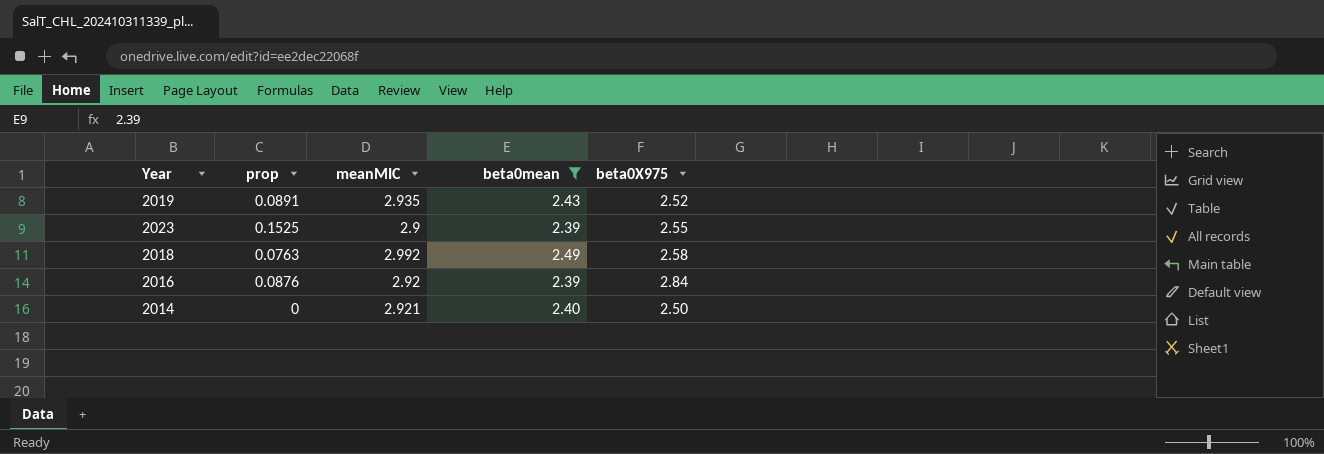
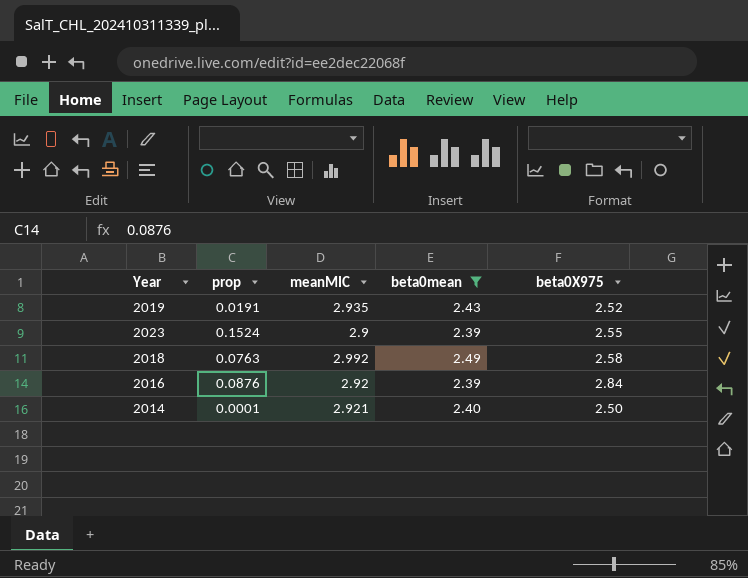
2019 | prop: 0.0891 -> 0.0191
2023 | prop: 0.1525 -> 0.1524
2014 | prop: 0 -> 0.0001

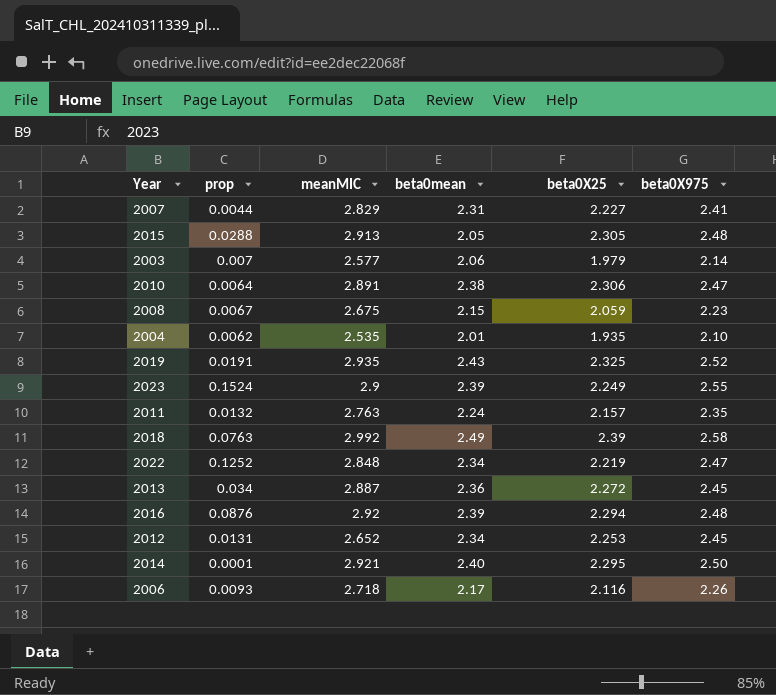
filter: beta0mean >= 2.39 -> none
column beta0X25 | position: none -> 5
2016 | beta0X975: 2.84 -> 2.48

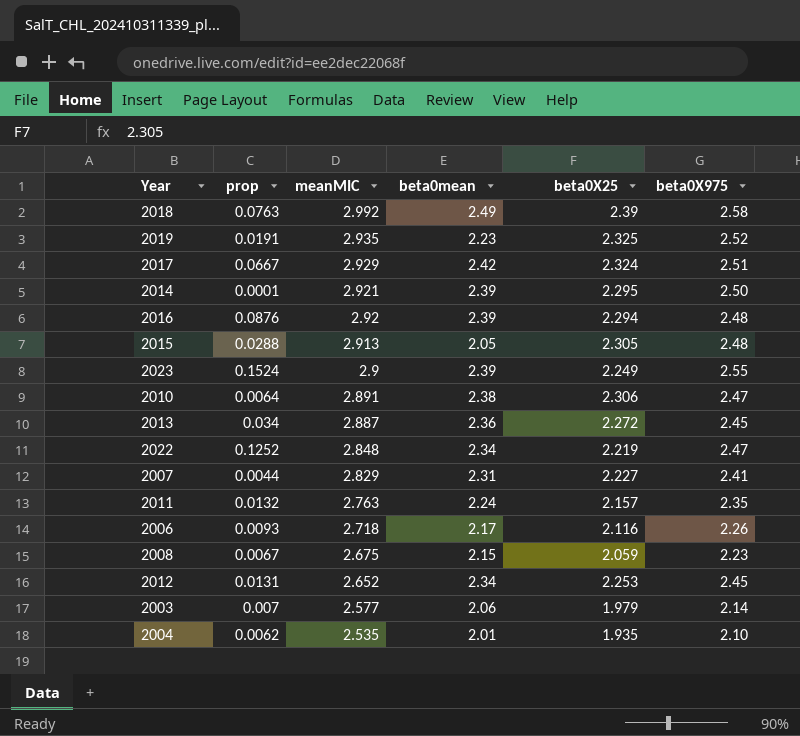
row order: none -> meanMIC descending
2019 | beta0mean: 2.43 -> 2.23
row 2017: none -> 0.0667 | 2.929 | 2.42 | 2.324 | 2.51
2014 | beta0mean: 2.40 -> 2.39

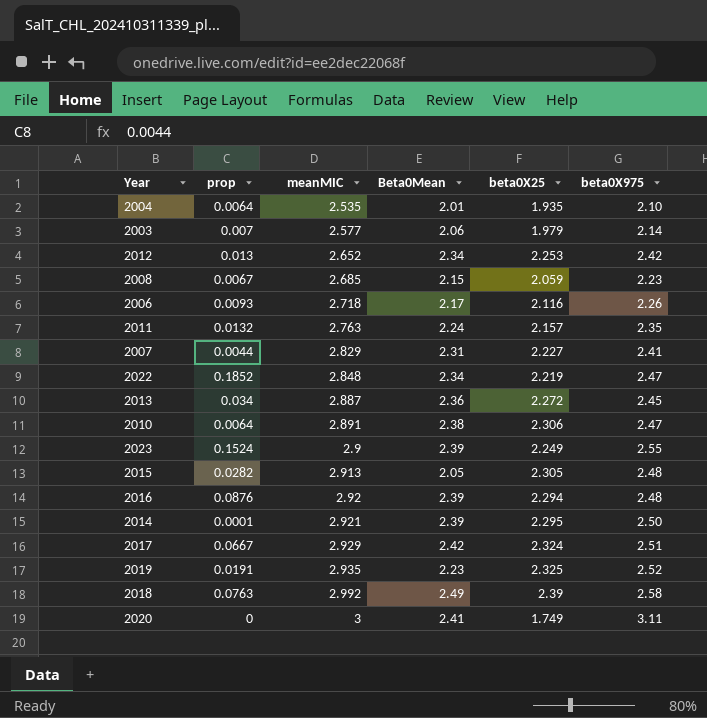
row order: meanMIC descending -> meanMIC ascending
column name: beta0mean -> Beta0Mean
2004 | prop: 0.0062 -> 0.0064
2012 | prop: 0.0131 -> 0.013
2012 | beta0X975: 2.45 -> 2.42
2008 | meanMIC: 2.675 -> 2.685
2022 | prop: 0.1252 -> 0.1852
2015 | prop: 0.0288 -> 0.0282
row 2020: none -> 0 | 3 | 2.41 | 1.749 | 3.11

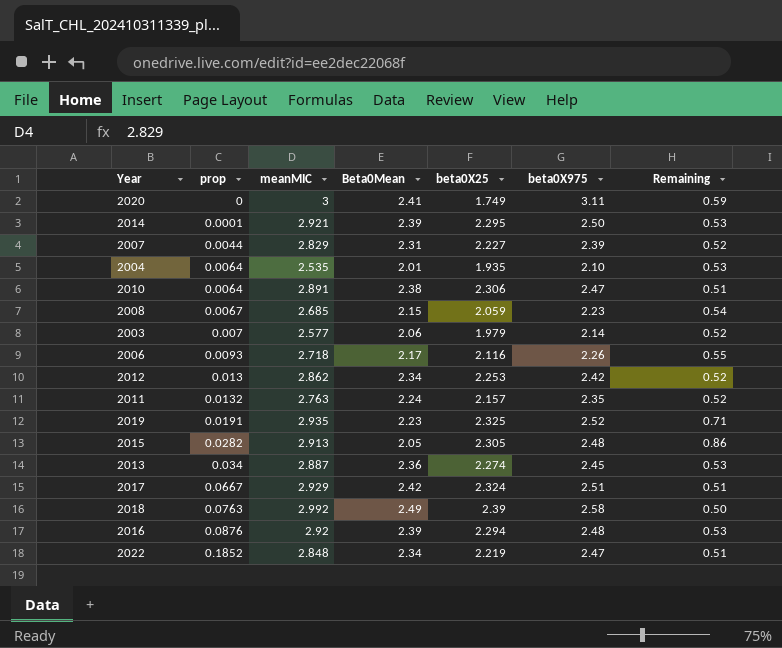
row order: meanMIC ascending -> prop ascending
column Remaining | formula: none -> [meanMIC] - [Beta0Mean]
row 2023: 0.1524 | 2.9 | 2.39 | 2.249 | 2.55 -> none
2007 | beta0X975: 2.41 -> 2.39
2012 | meanMIC: 2.652 -> 2.862
2013 | beta0X25: 2.272 -> 2.274

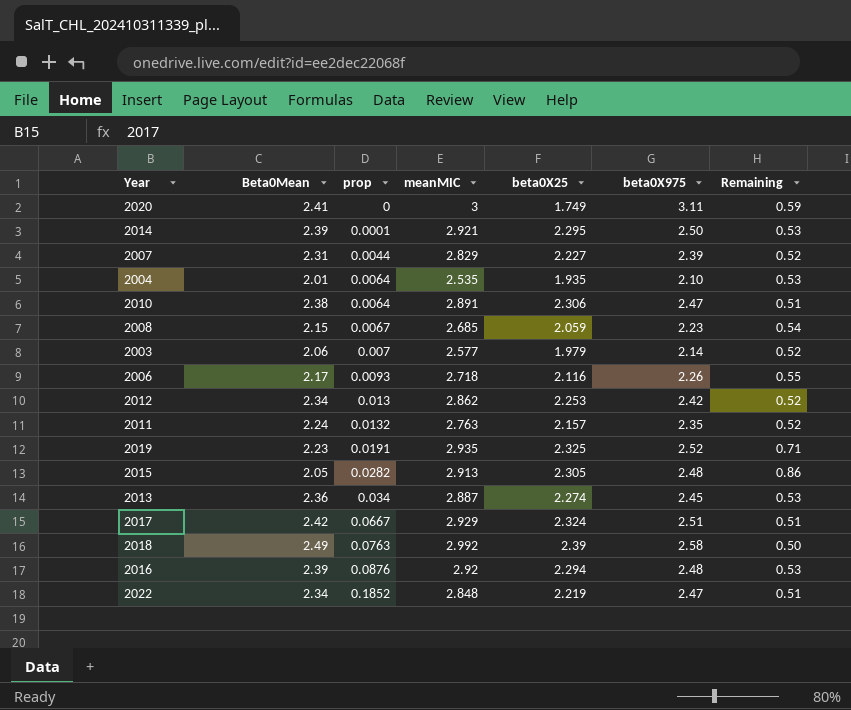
column Beta0Mean | position: 4 -> 2

